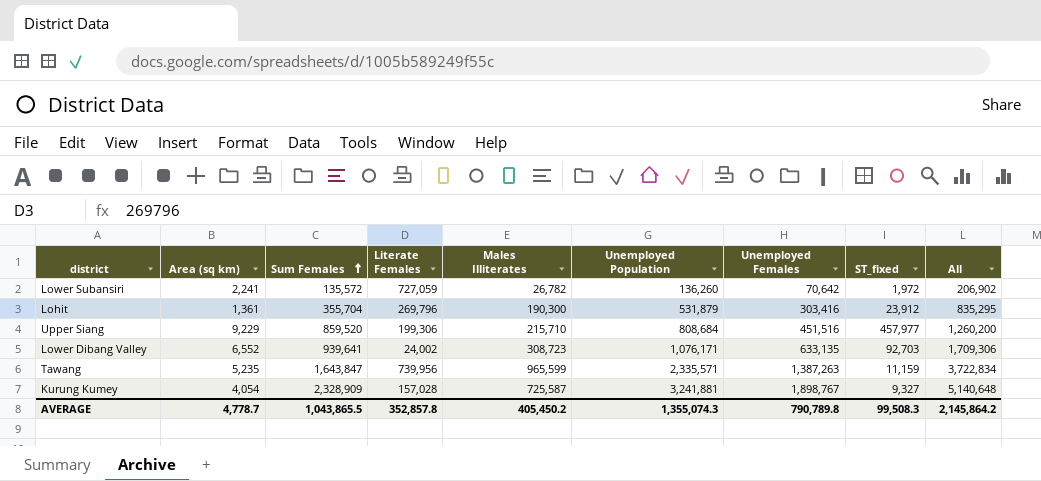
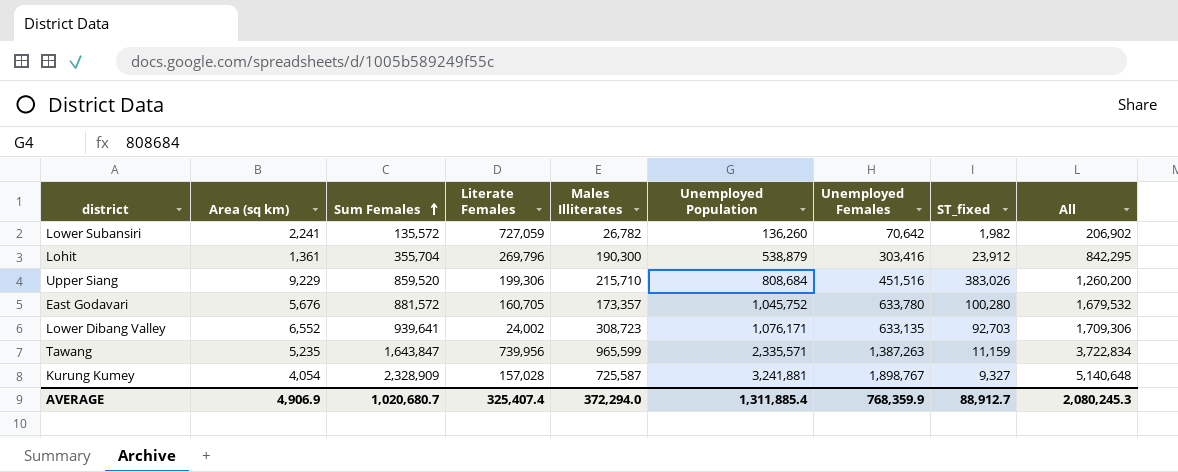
Lower Subansiri | ST_fixed: 1,972 -> 1,982
Lohit | Unemployed Population: 531,879 -> 538,879
Lohit | All: 835,295 -> 842,295
Upper Siang | ST_fixed: 457,977 -> 383,026
row East Godavari: none -> 5,676 | 881,572 | 160,705 | 173,357 | 1,045,752 | 633,780 | 100,280 | 1,679,532
AVERAGE | Area (sq km): 4,778.7 -> 4,906.9
AVERAGE | Sum Females: 1,043,865.5 -> 1,020,680.7
AVERAGE | Literate Females: 352,857.8 -> 325,407.4
AVERAGE | Males Illiterates: 405,450.2 -> 372,294.0
AVERAGE | Unemployed Population: 1,355,074.3 -> 1,311,885.4
AVERAGE | Unemployed Females: 790,789.8 -> 768,359.9
AVERAGE | ST_fixed: 99,508.3 -> 88,912.7
AVERAGE | All: 2,145,864.2 -> 2,080,245.3

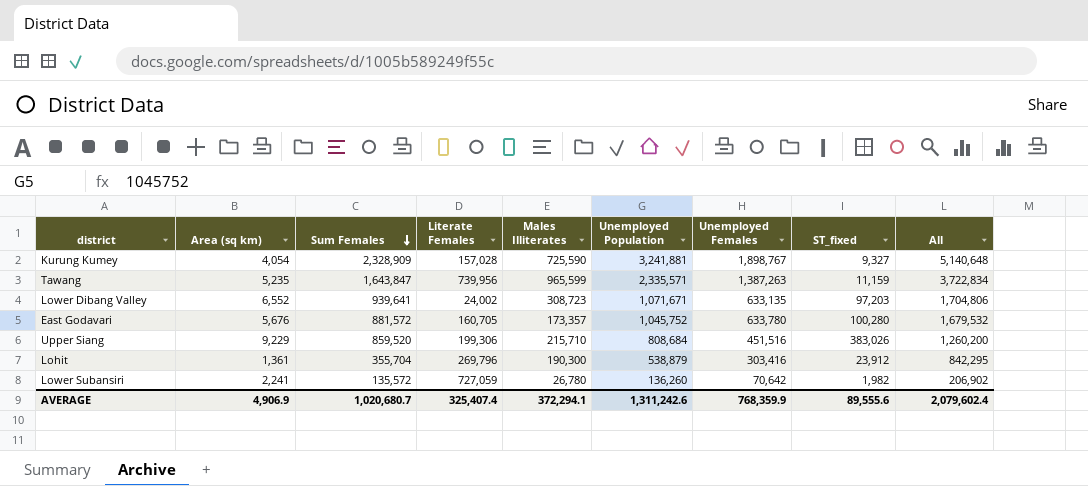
row order: Sum Females ascending -> Sum Females descending
Kurung Kumey | Males Illiterates: 725,587 -> 725,590
Lower Dibang Valley | Unemployed Population: 1,076,171 -> 1,071,671
Lower Dibang Valley | ST_fixed: 92,703 -> 97,203
Lower Dibang Valley | All: 1,709,306 -> 1,704,806
Lower Subansiri | Males Illiterates: 26,782 -> 26,780
AVERAGE | Males Illiterates: 372,294.0 -> 372,294.1
AVERAGE | Unemployed Population: 1,311,885.4 -> 1,311,242.6
AVERAGE | ST_fixed: 88,912.7 -> 89,555.6
AVERAGE | All: 2,080,245.3 -> 2,079,602.4

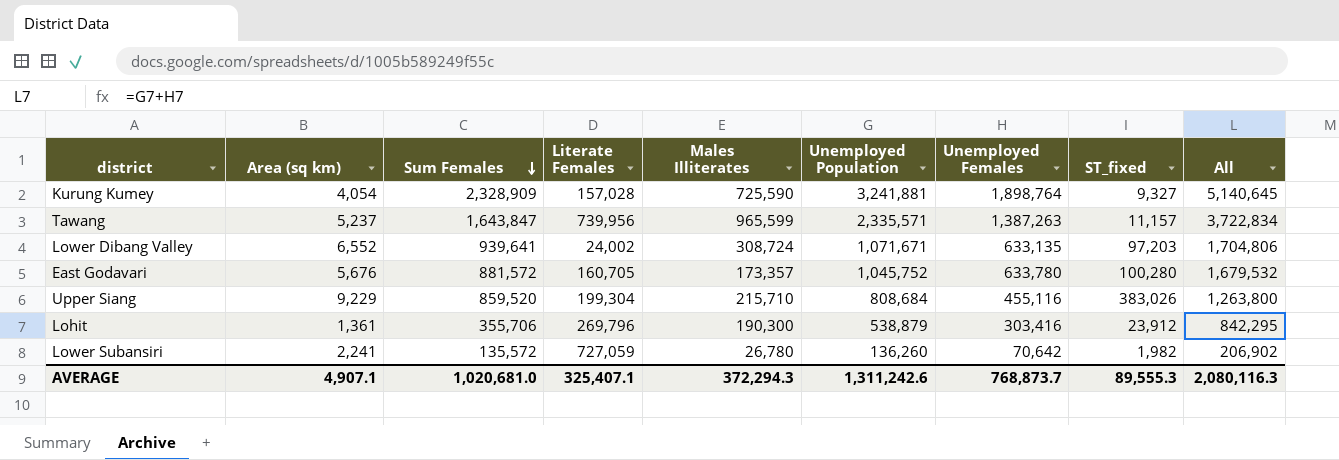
Kurung Kumey | Unemployed Females: 1,898,767 -> 1,898,764
Kurung Kumey | All: 5,140,648 -> 5,140,645
Tawang | Area (sq km): 5,235 -> 5,237
Tawang | ST_fixed: 11,159 -> 11,157
Lower Dibang Valley | Males Illiterates: 308,723 -> 308,724
Upper Siang | Literate Females: 199,306 -> 199,304
Upper Siang | Unemployed Females: 451,516 -> 455,116
Upper Siang | All: 1,260,200 -> 1,263,800
Lohit | Sum Females: 355,704 -> 355,706
AVERAGE | Area (sq km): 4,906.9 -> 4,907.1
AVERAGE | Sum Females: 1,020,680.7 -> 1,020,681.0
AVERAGE | Literate Females: 325,407.4 -> 325,407.1
AVERAGE | Males Illiterates: 372,294.1 -> 372,294.3
AVERAGE | Unemployed Females: 768,359.9 -> 768,873.7
AVERAGE | ST_fixed: 89,555.6 -> 89,555.3
AVERAGE | All: 2,079,602.4 -> 2,080,116.3

